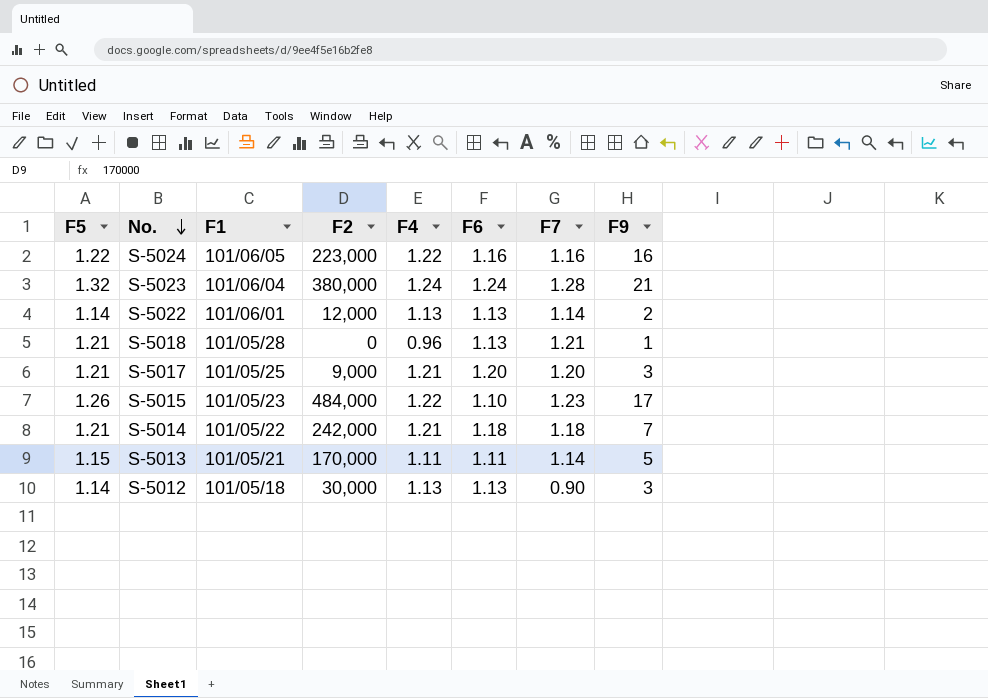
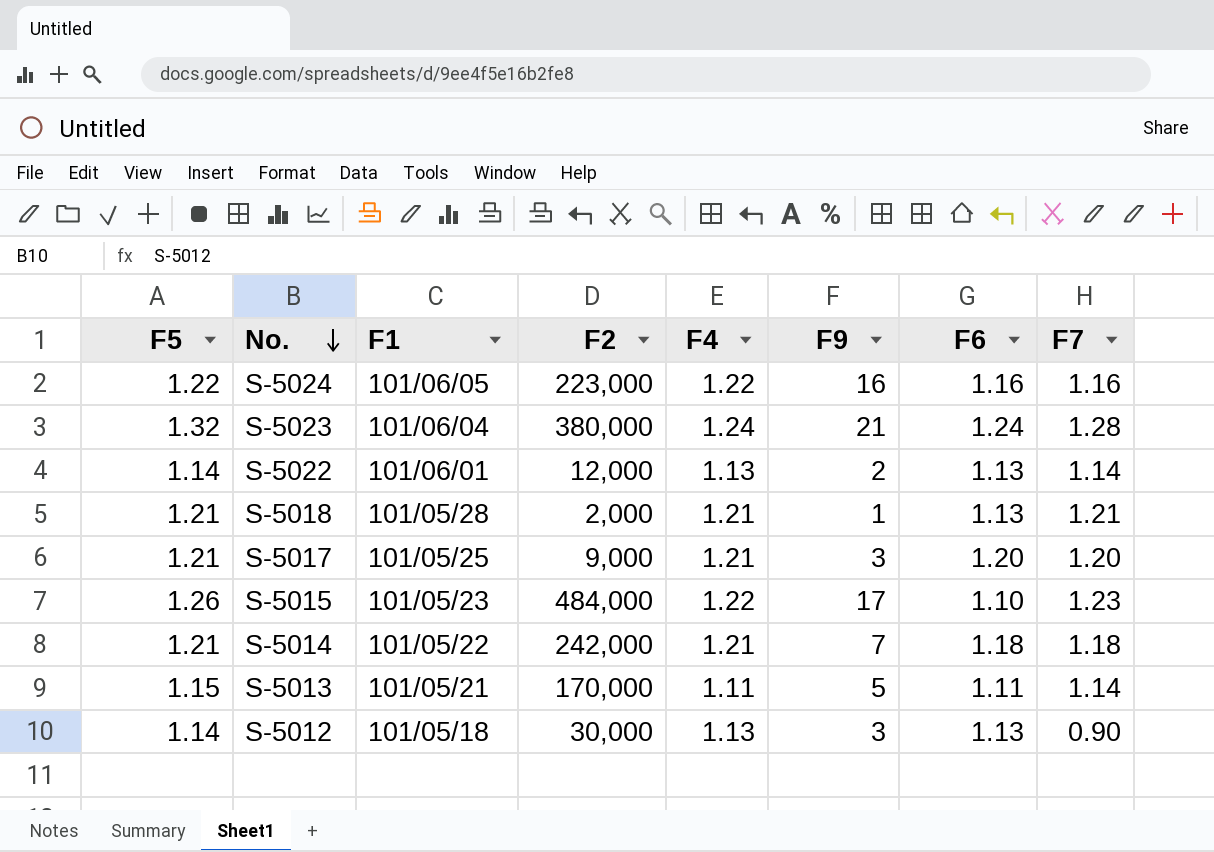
column F9 | position: 8 -> 6
S-5018 | F2: 0 -> 2,000
S-5018 | F4: 0.96 -> 1.21

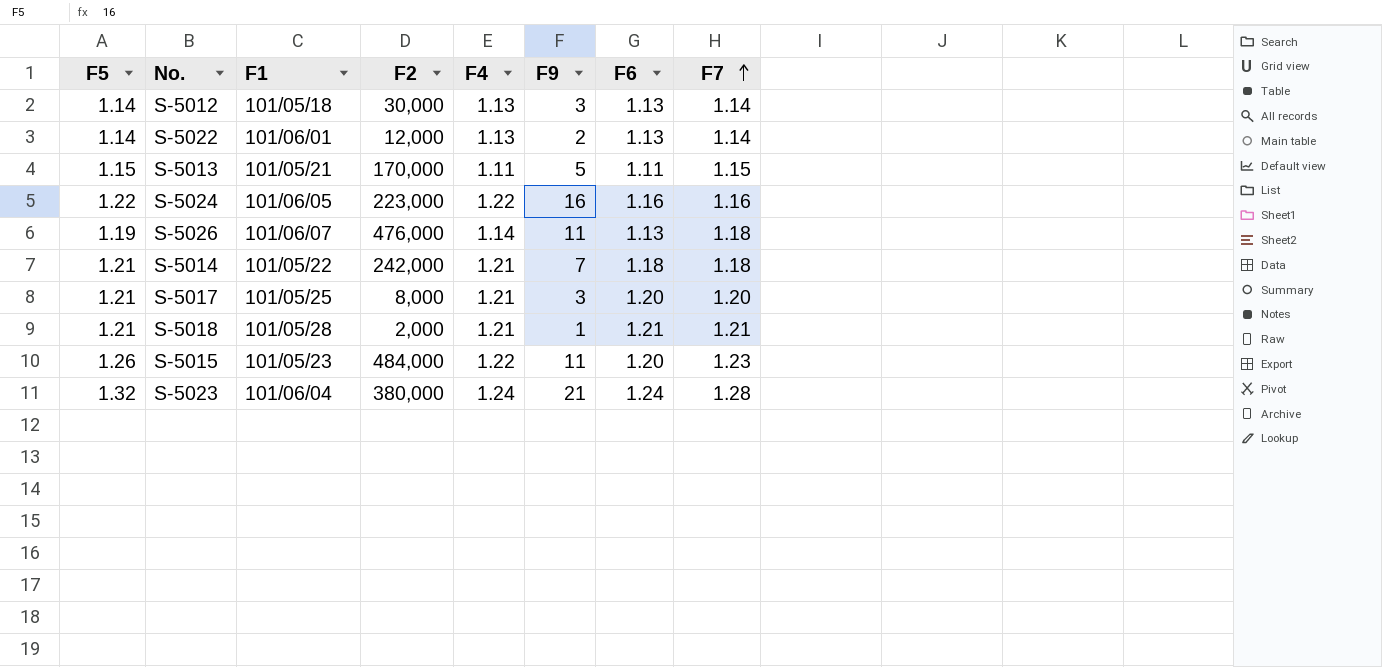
row order: No. descending -> F7 ascending
S-5012 | F7: 0.90 -> 1.14
S-5013 | F7: 1.14 -> 1.15
row S-5026: none -> 1.19 | 101/06/07 | 476,000 | 1.14 | 11 | 1.13 | 1.18
S-5017 | F2: 9,000 -> 8,000
S-5018 | F6: 1.13 -> 1.21
S-5015 | F9: 17 -> 11
S-5015 | F6: 1.10 -> 1.20

